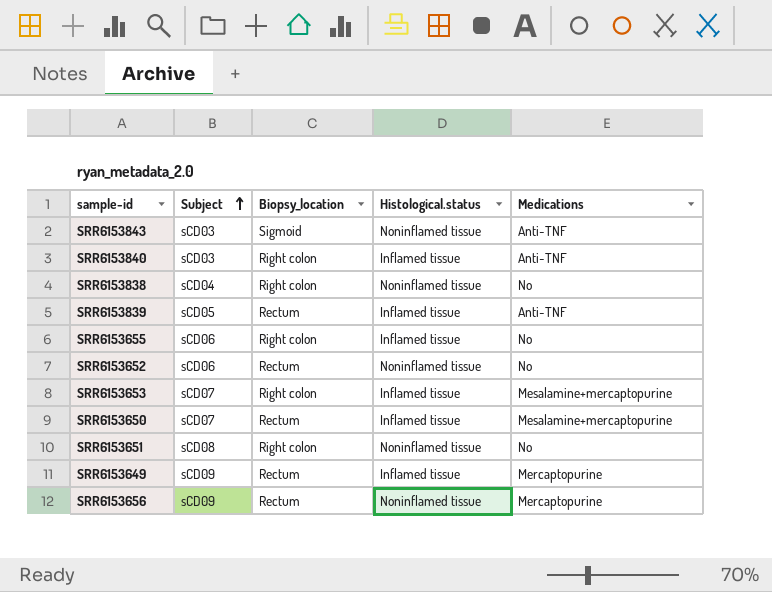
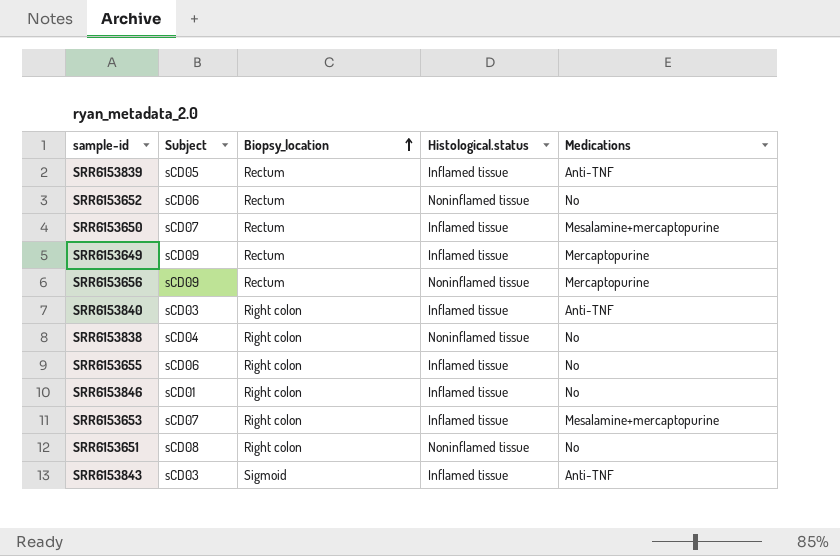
row order: Subject ascending -> Biopsy_location ascending
row SRR6153846: none -> sCD01 | Right colon | Inflamed tissue | No
SRR6153843 | Histological.status: Noninflamed tissue -> Inflamed tissue

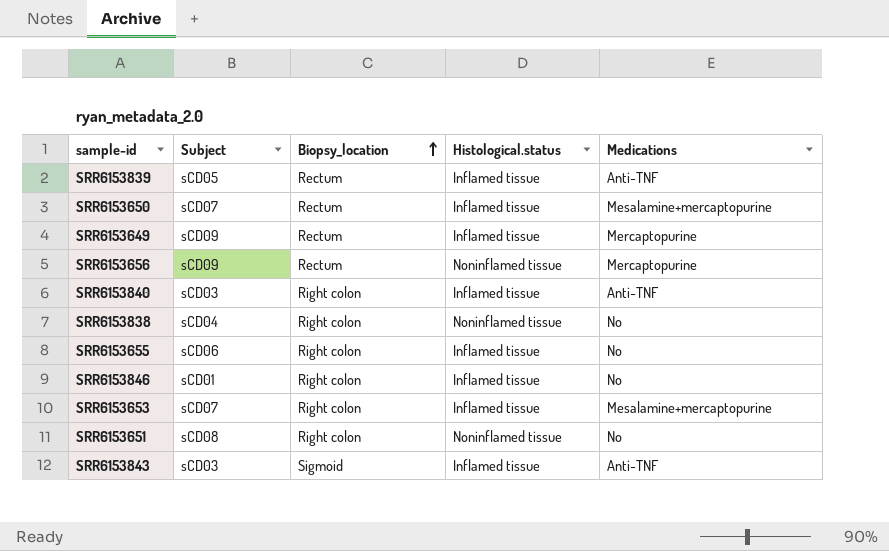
row SRR6153652: sCD06 | Rectum | Noninflamed tissue | No -> none

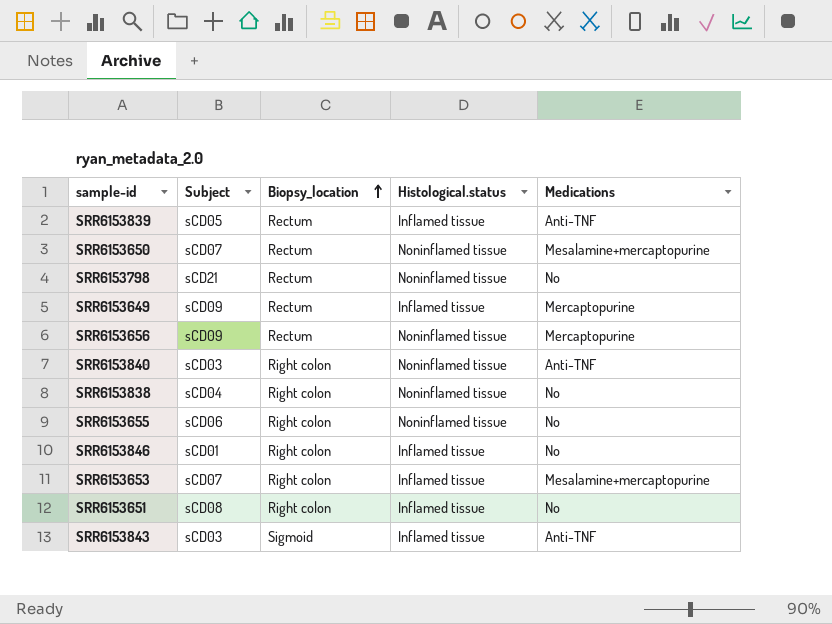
SRR6153650 | Histological.status: Inflamed tissue -> Noninflamed tissue
row SRR6153798: none -> sCD21 | Rectum | Noninflamed tissue | No
SRR6153840 | Histological.status: Inflamed tissue -> Noninflamed tissue
SRR6153655 | Histological.status: Inflamed tissue -> Noninflamed tissue
SRR6153651 | Histological.status: Noninflamed tissue -> Inflamed tissue

